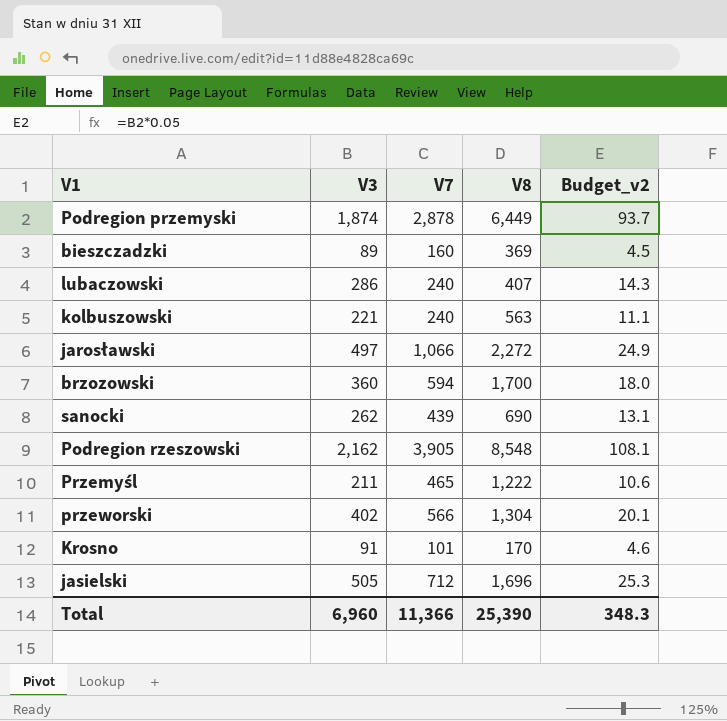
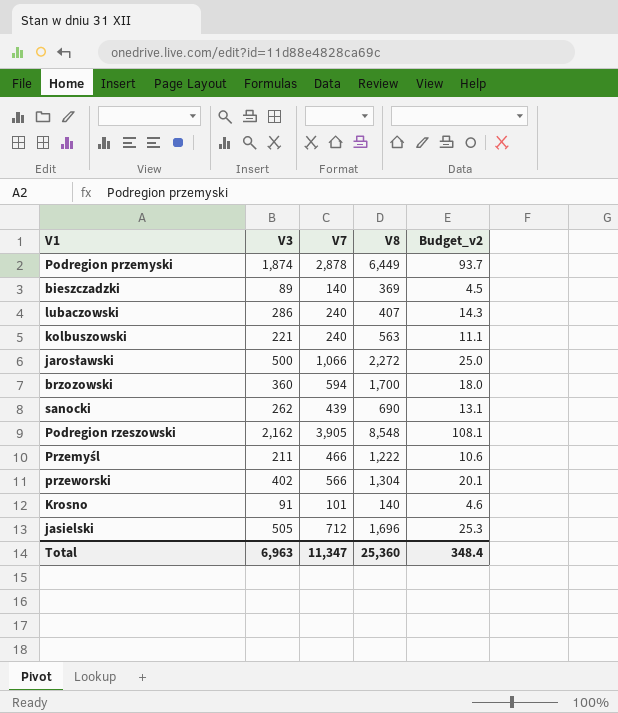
bieszczadzki | V7: 160 -> 140
jarosławski | V3: 497 -> 500
jarosławski | Budget_v2: 24.9 -> 25.0
Przemyśl | V7: 465 -> 466
Krosno | V8: 170 -> 140
Total | V3: 6,960 -> 6,963
Total | V7: 11,366 -> 11,347
Total | V8: 25,390 -> 25,360
Total | Budget_v2: 348.3 -> 348.4

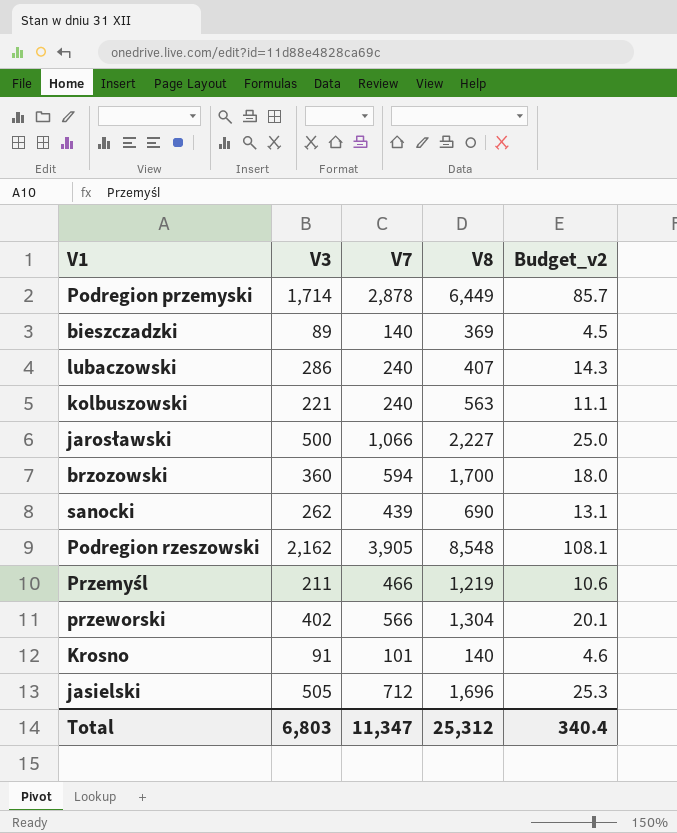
Podregion przemyski | V3: 1,874 -> 1,714
Podregion przemyski | Budget_v2: 93.7 -> 85.7
jarosławski | V8: 2,272 -> 2,227
Przemyśl | V8: 1,222 -> 1,219
Total | V3: 6,963 -> 6,803
Total | V8: 25,360 -> 25,312
Total | Budget_v2: 348.4 -> 340.4

